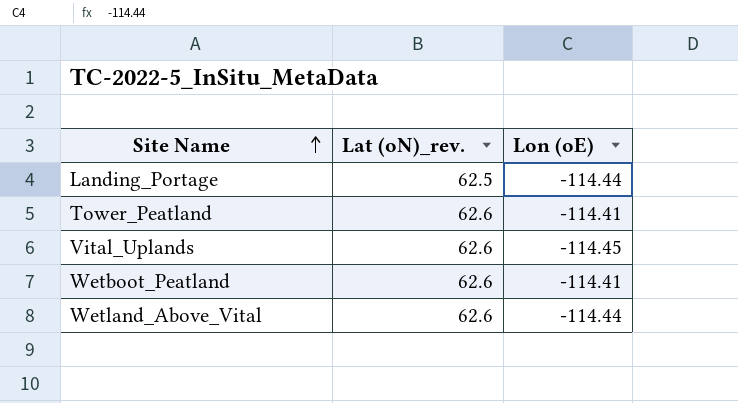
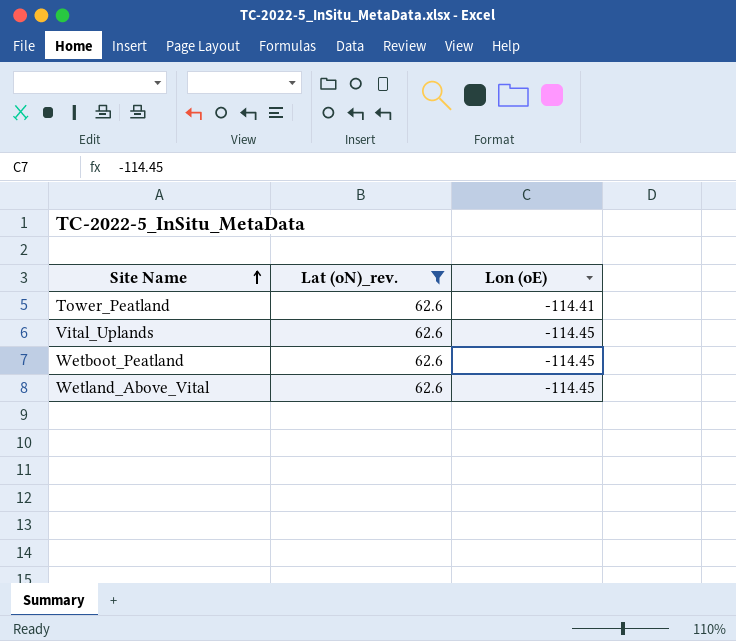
filter: none -> Lat (oN)_rev. = 62.6
Wetboot_Peatland | Lon (oE): -114.41 -> -114.45
Wetland_Above_Vital | Lon (oE): -114.44 -> -114.45

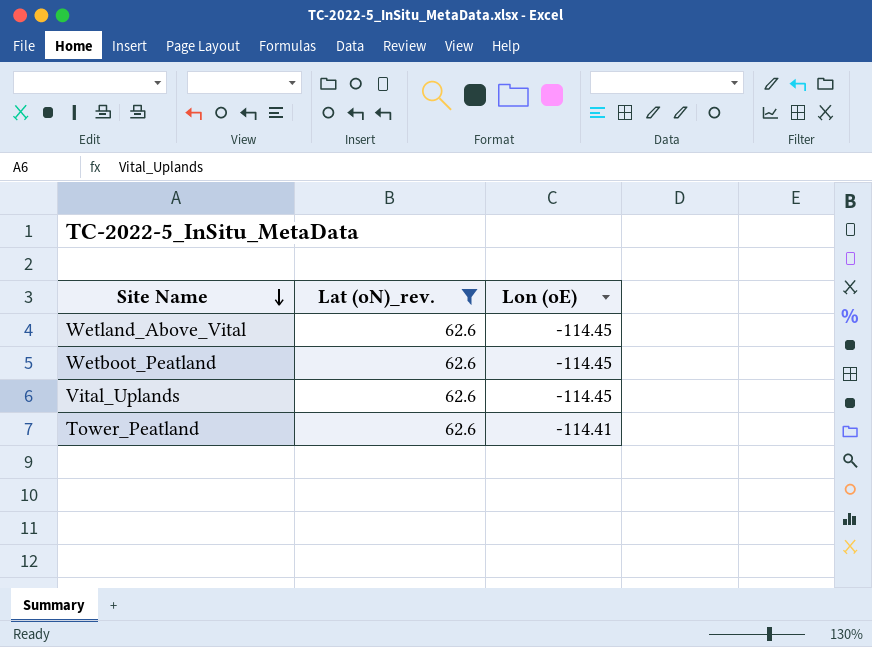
row order: Site Name ascending -> Site Name descending

